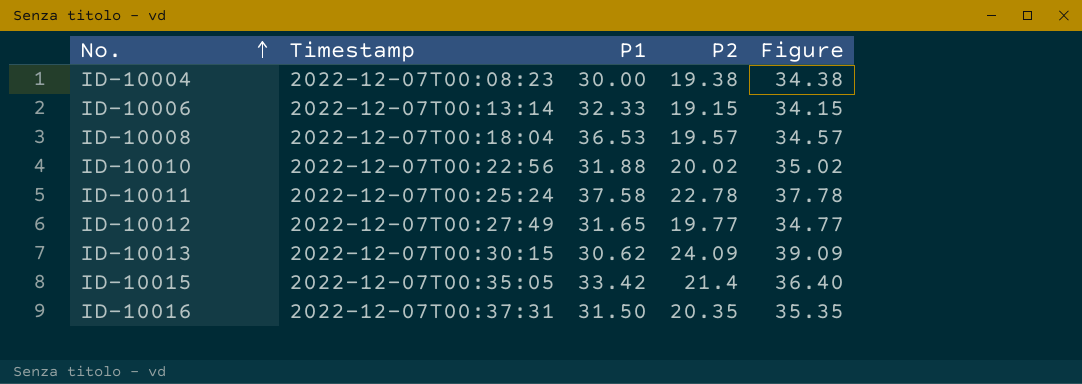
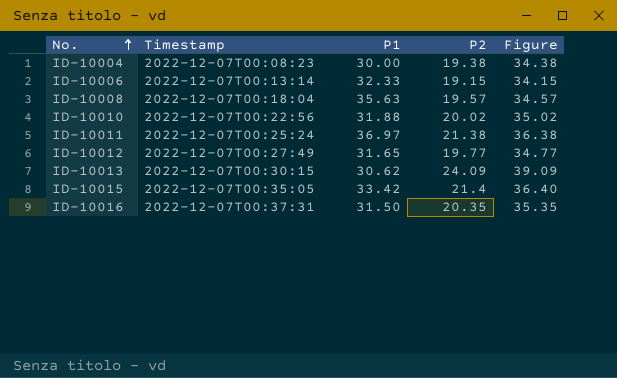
ID-10008 | P1: 36.53 -> 35.63
ID-10011 | P1: 37.58 -> 36.97
ID-10011 | P2: 22.78 -> 21.38
ID-10011 | Figure: 37.78 -> 36.38

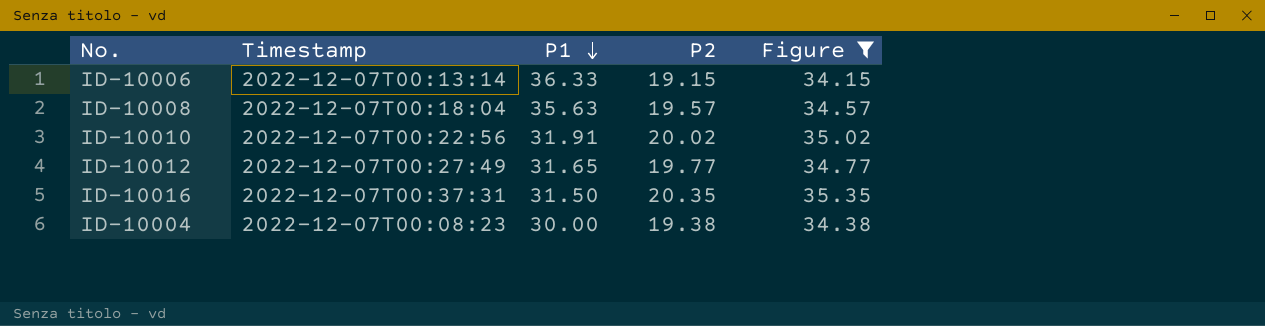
filter: none -> Figure <= 35.35
row order: No. ascending -> P1 descending
ID-10006 | P1: 32.33 -> 36.33
ID-10010 | P1: 31.88 -> 31.91

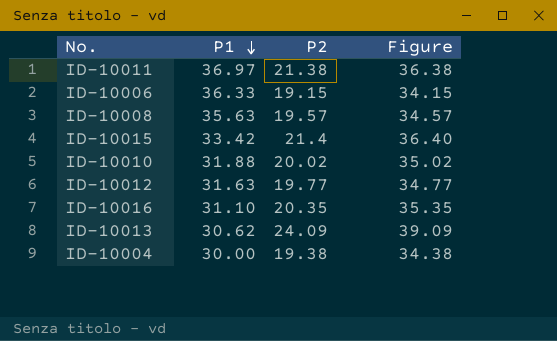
filter: Figure <= 35.35 -> none
column Timestamp | position: 2 -> none
ID-10010 | P1: 31.91 -> 31.88
ID-10012 | P1: 31.65 -> 31.63
ID-10016 | P1: 31.50 -> 31.10

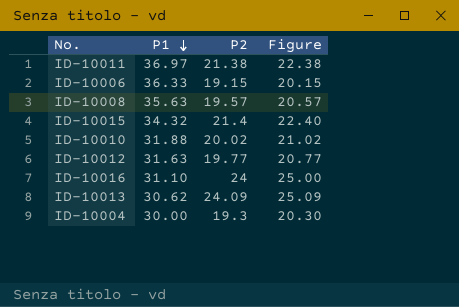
column Figure | formula: [P2] + 15 -> [P2] + 1
ID-10015 | P1: 33.42 -> 34.32
ID-10016 | P2: 20.35 -> 24
ID-10004 | P2: 19.38 -> 19.3

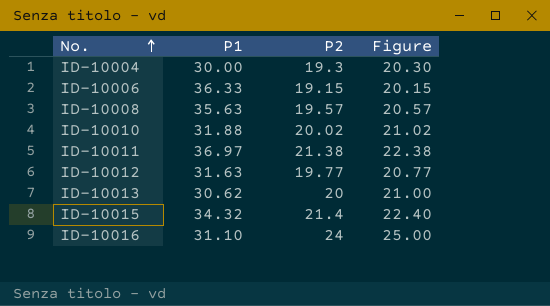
row order: P1 descending -> No. ascending
ID-10013 | P2: 24.09 -> 20
ID-10013 | Figure: 25.09 -> 21.00

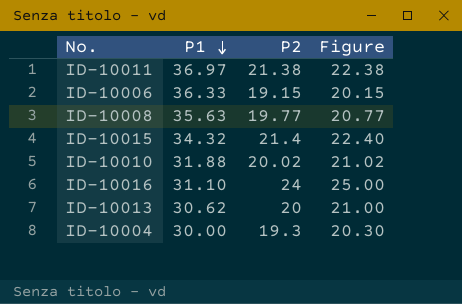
row order: No. ascending -> P1 descending
row ID-10012: 31.63 | 19.77 | 20.77 -> none
ID-10008 | P2: 19.57 -> 19.77
ID-10008 | Figure: 20.57 -> 20.77

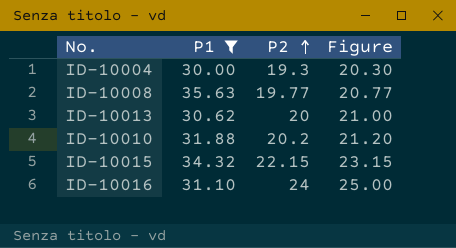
filter: none -> P1 <= 35.63
row order: P1 descending -> P2 ascending
ID-10010 | P2: 20.02 -> 20.2
ID-10010 | Figure: 21.02 -> 21.20
ID-10015 | P2: 21.4 -> 22.15
ID-10015 | Figure: 22.40 -> 23.15

